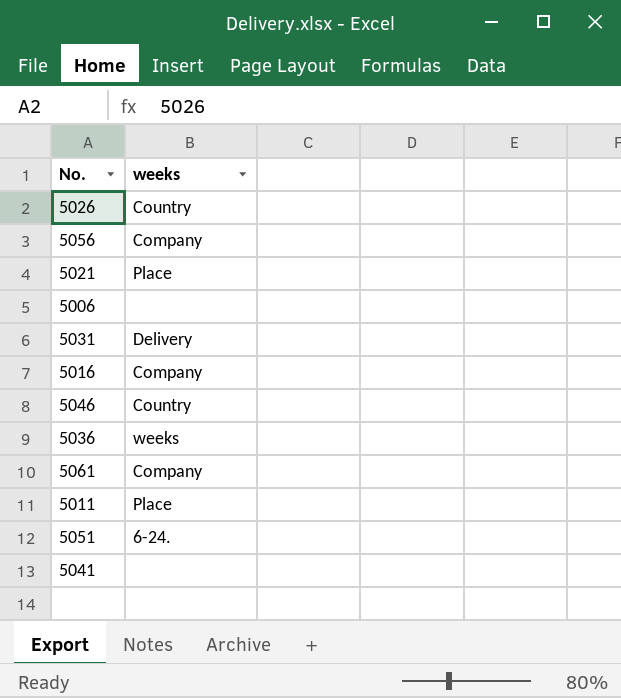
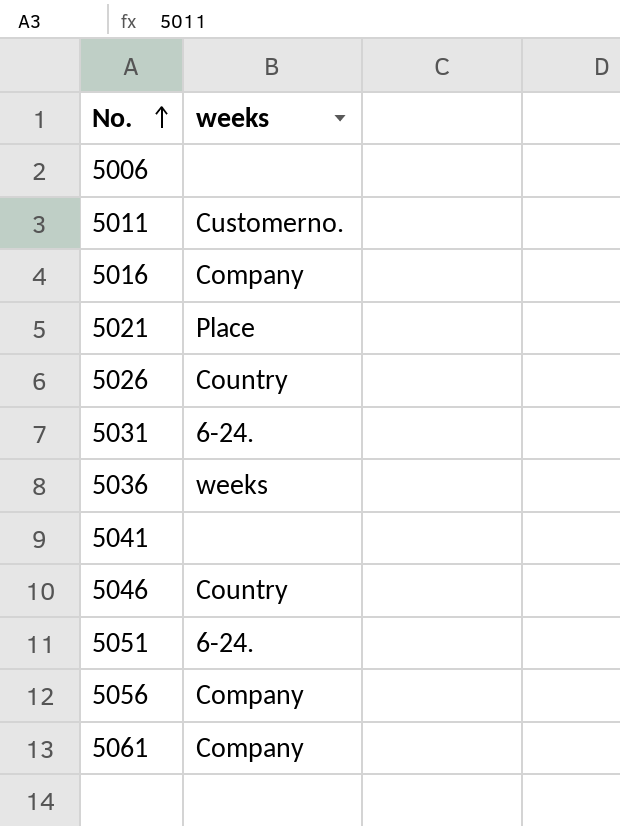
row order: none -> No. ascending
5011 | weeks: Place -> Customerno.
5031 | weeks: Delivery -> 6-24.

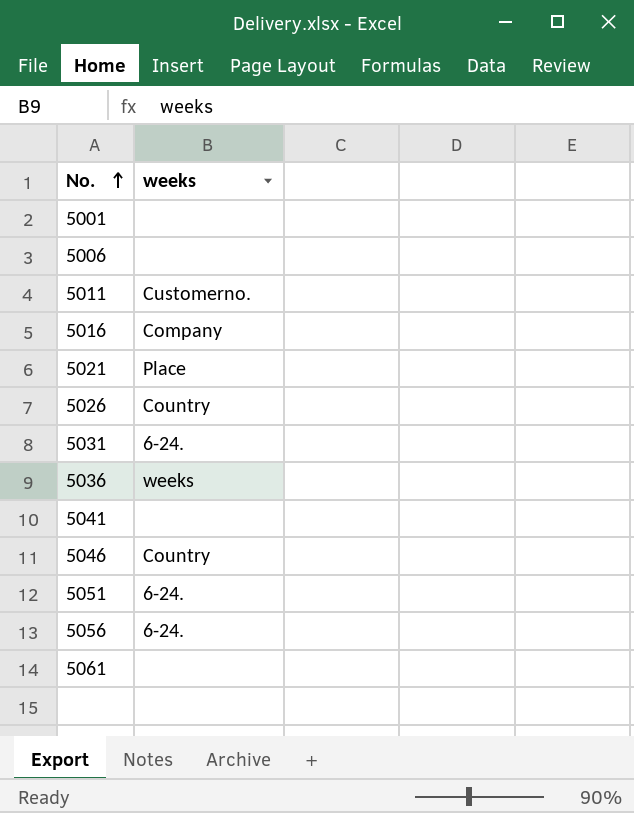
row 5001: none -> none
5056 | weeks: Company -> 6-24.
5061 | weeks: Company -> none

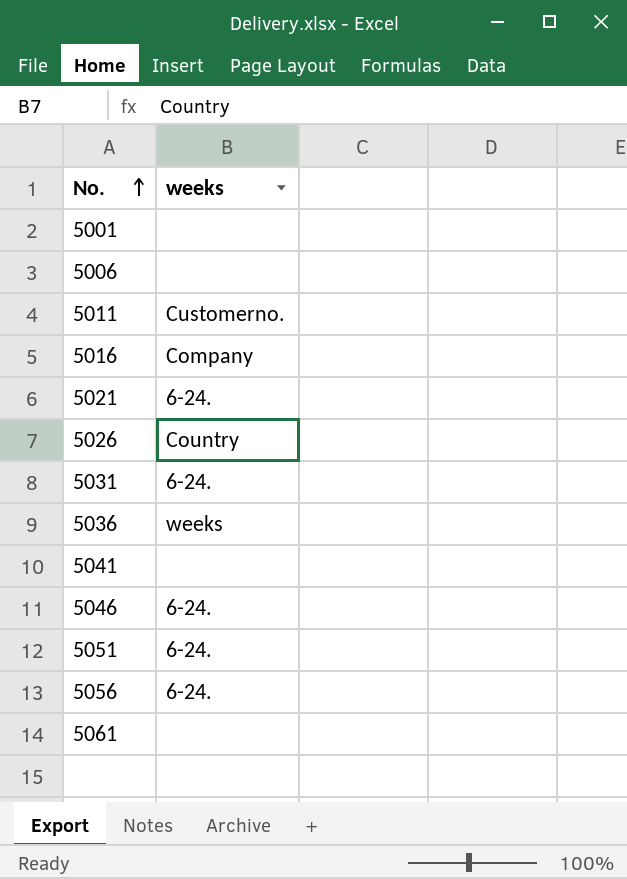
5021 | weeks: Place -> 6-24.
5046 | weeks: Country -> 6-24.

